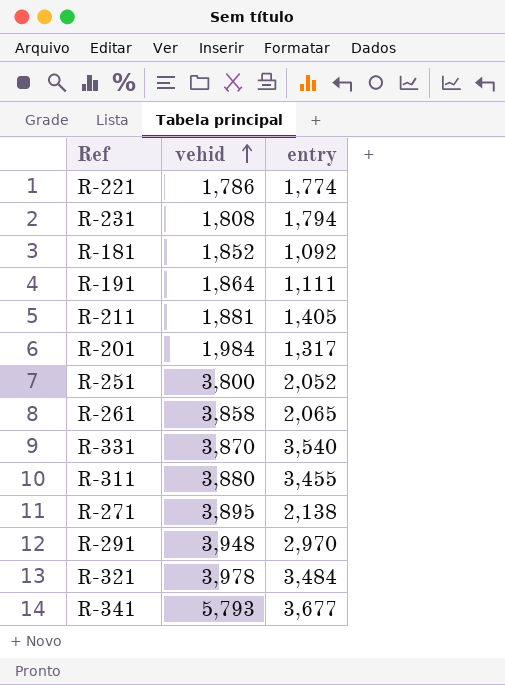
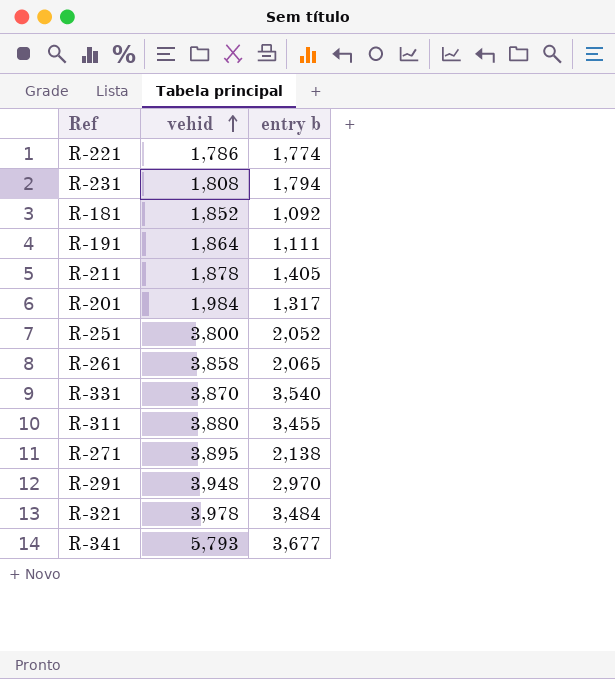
column name: entry -> entry b
R-211 | vehid: 1,881 -> 1,878

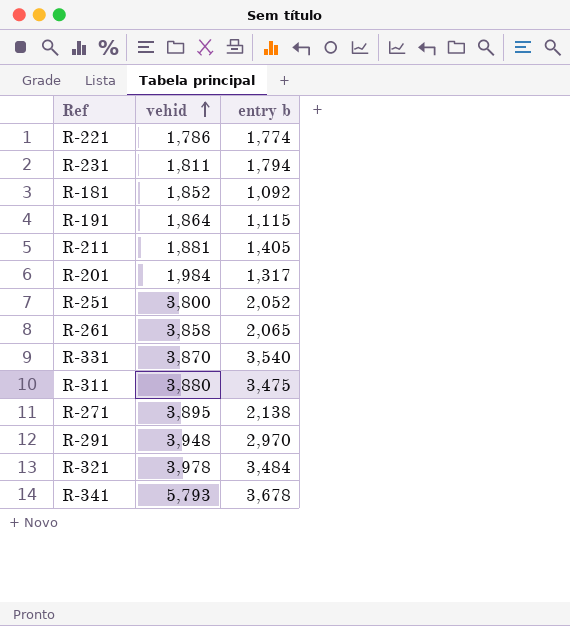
R-231 | vehid: 1,808 -> 1,811
R-191 | entry b: 1,111 -> 1,115
R-211 | vehid: 1,878 -> 1,881
R-311 | entry b: 3,455 -> 3,475
R-341 | entry b: 3,677 -> 3,678

